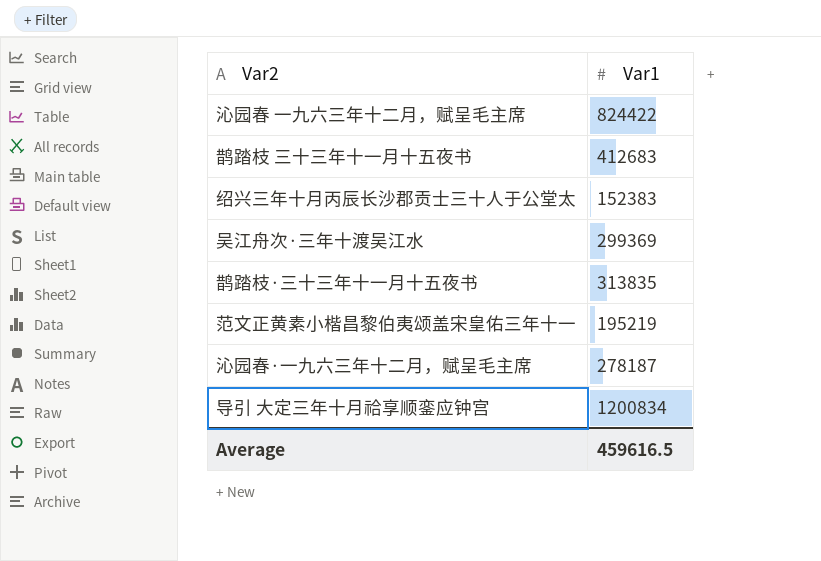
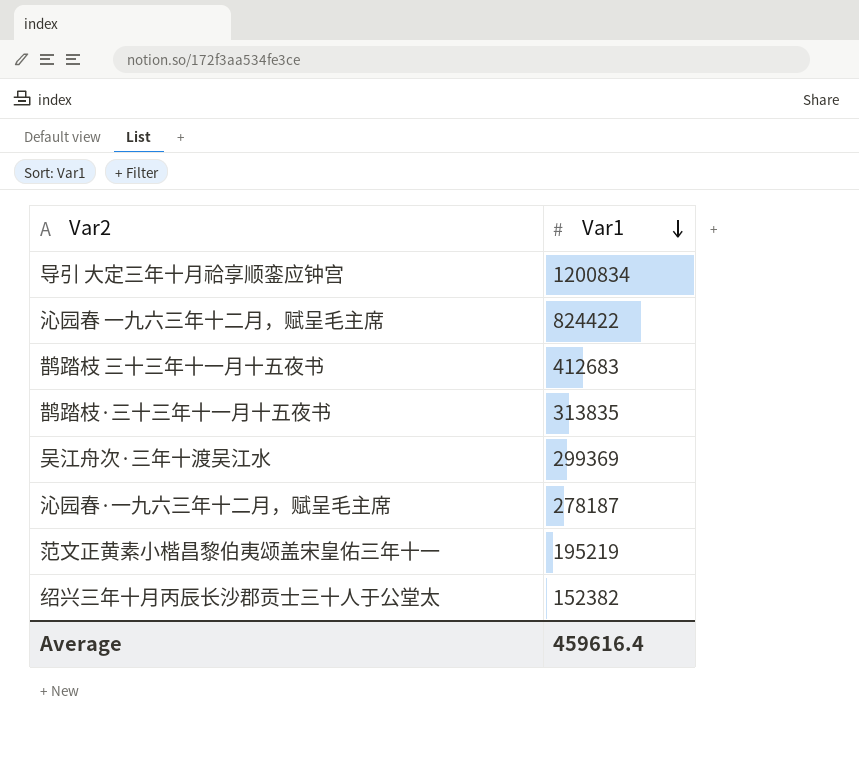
row order: none -> Var1 descending
绍兴三年十月丙辰长沙郡贡士三十人于公堂太 | Var1: 152383 -> 152382
Average | Var1: 459616.5 -> 459616.4

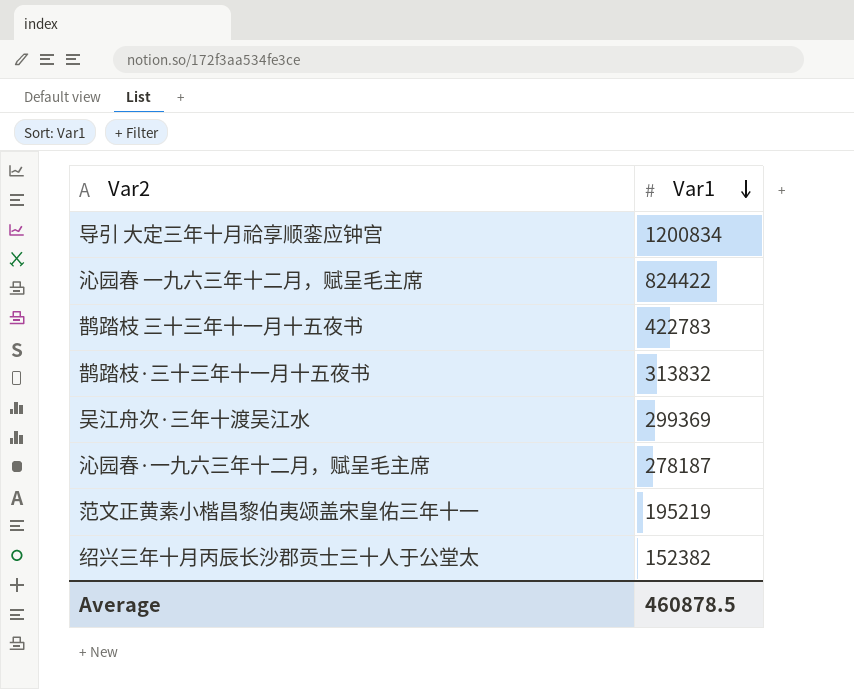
鹊踏枝 三十三年十一月十五夜书 | Var1: 412683 -> 422783
鹊踏枝·三十三年十一月十五夜书 | Var1: 313835 -> 313832
Average | Var1: 459616.4 -> 460878.5

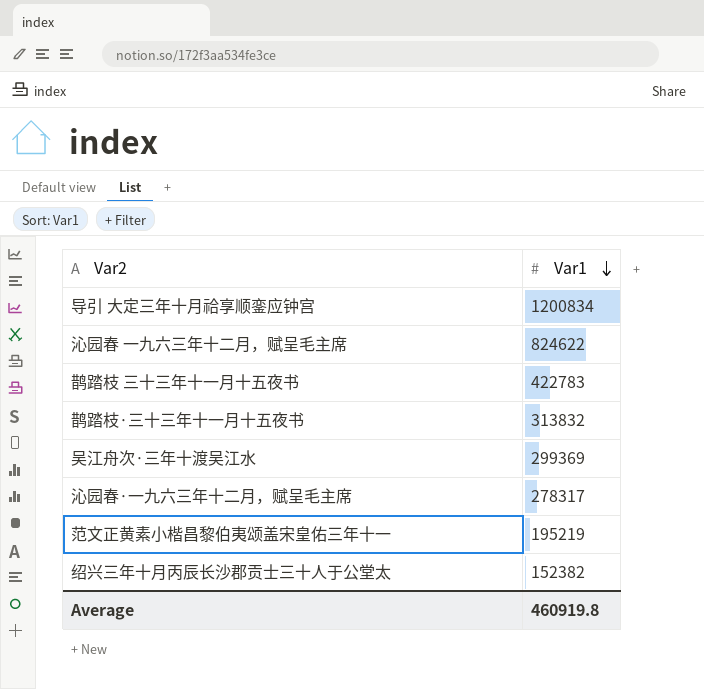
沁园春 一九六三年十二月，赋呈毛主席 | Var1: 824422 -> 824622
沁园春·一九六三年十二月，赋呈毛主席 | Var1: 278187 -> 278317
Average | Var1: 460878.5 -> 460919.8

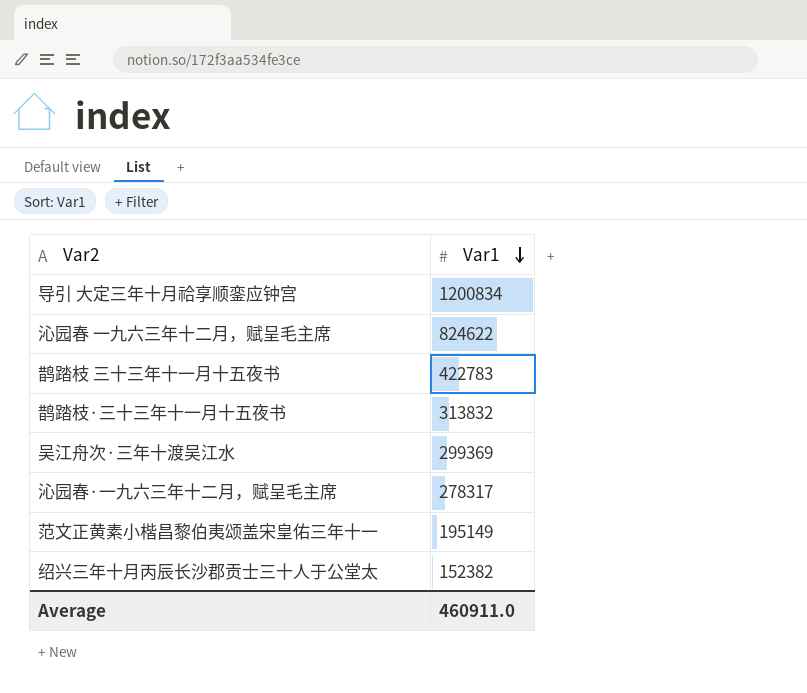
范文正黄素小楷昌黎伯夷颂盖宋皇佑三年十一 | Var1: 195219 -> 195149
Average | Var1: 460919.8 -> 460911.0

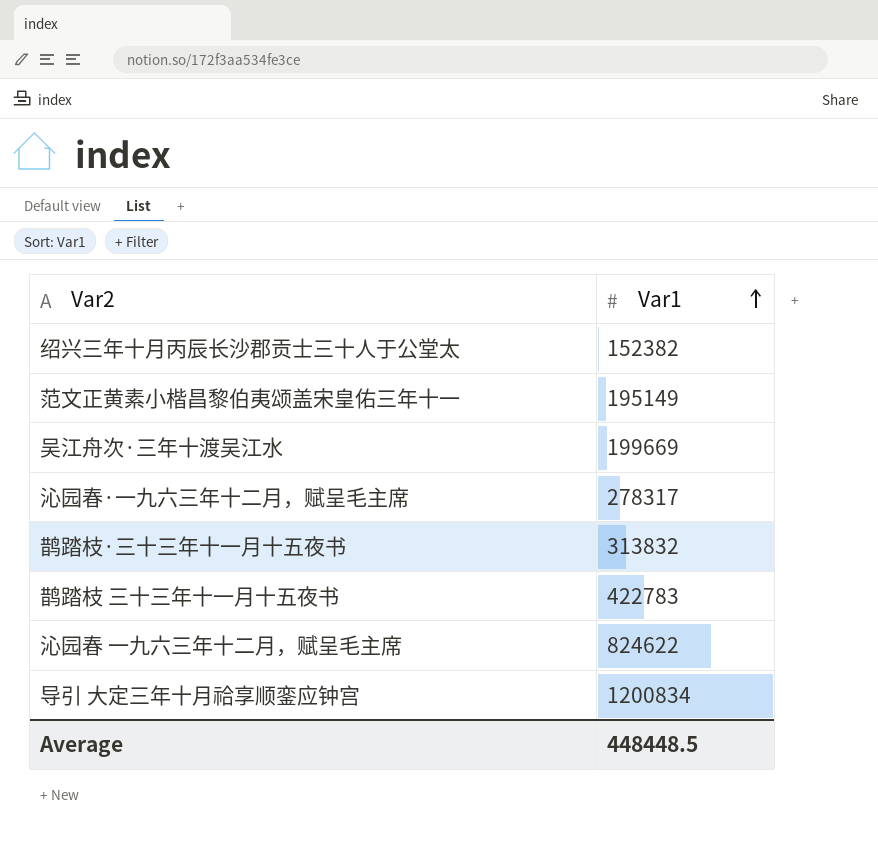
row order: Var1 descending -> Var1 ascending
吴江舟次·三年十渡吴江水 | Var1: 299369 -> 199669
Average | Var1: 460911.0 -> 448448.5

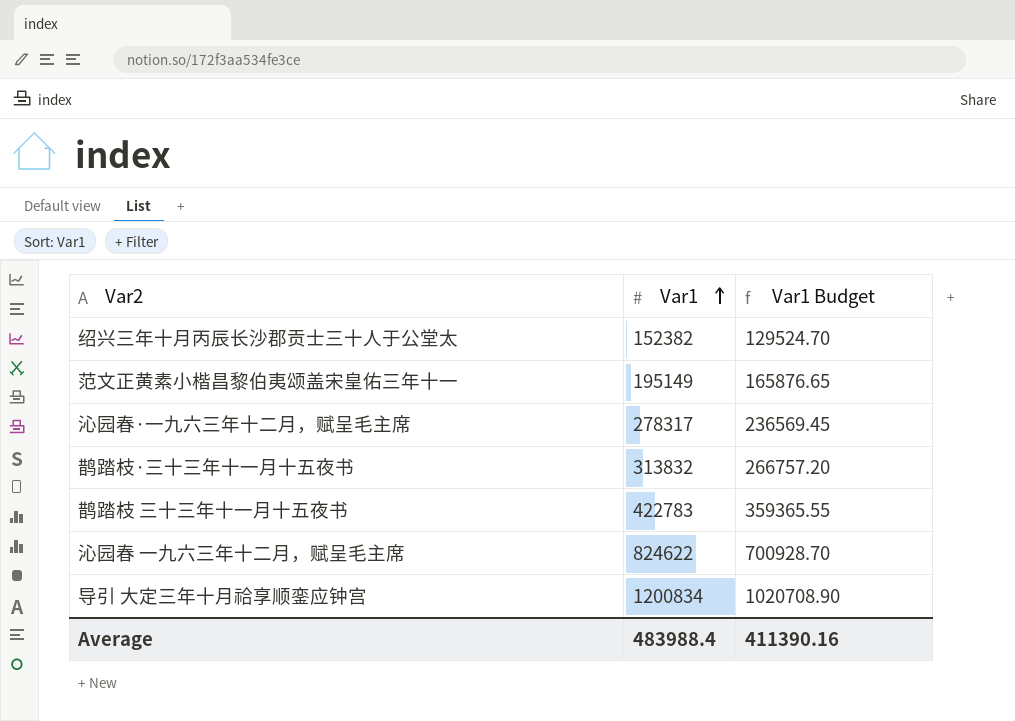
column Var1 Budget | formula: none -> [Var1] * 0.85
row 吴江舟次·三年十渡吴江水: 199669 -> none
Average | Var1: 448448.5 -> 483988.4

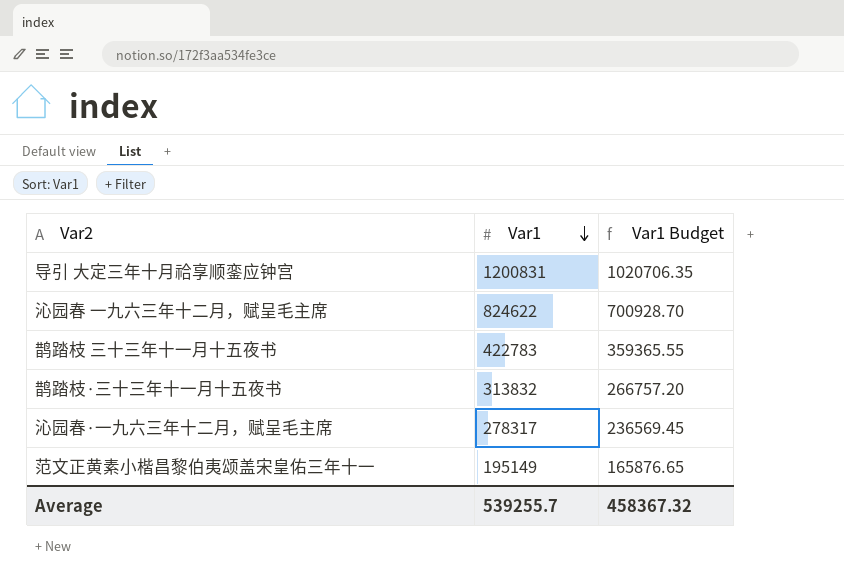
row order: Var1 ascending -> Var1 descending
row 绍兴三年十月丙辰长沙郡贡士三十人于公堂太: 152382 | 129524.70 -> none
导引 大定三年十月祫享顺銮应钟宫 | Var1: 1200834 -> 1200831
导引 大定三年十月祫享顺銮应钟宫 | Var1 Budget: 1020708.90 -> 1020706.35
Average | Var1: 483988.4 -> 539255.7
Average | Var1 Budget: 411390.16 -> 458367.32

